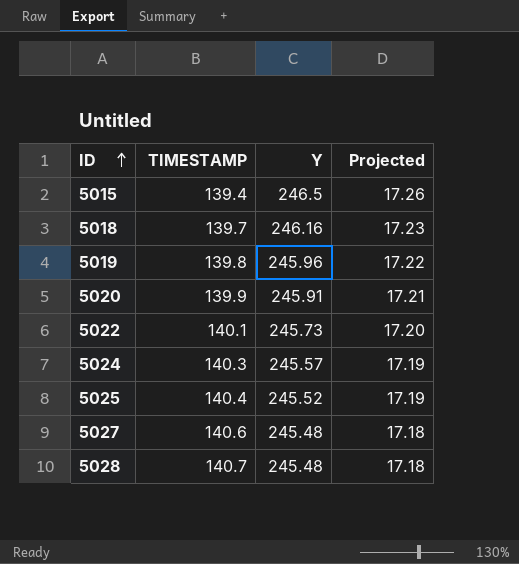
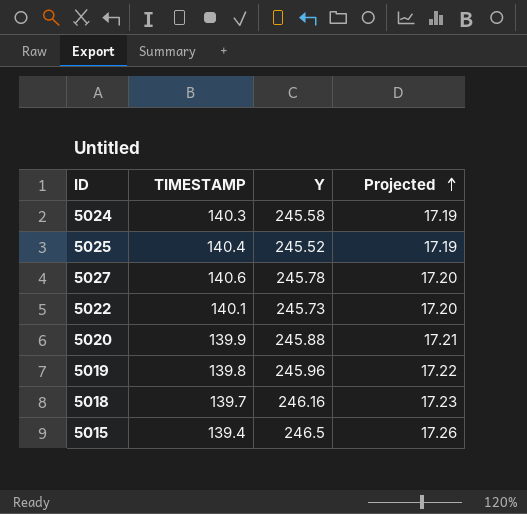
row order: ID ascending -> Projected ascending
row 5028: 140.7 | 245.48 | 17.18 -> none
5024 | Y: 245.57 -> 245.58
5027 | Y: 245.48 -> 245.78
5027 | Projected: 17.18 -> 17.20
5020 | Y: 245.91 -> 245.88

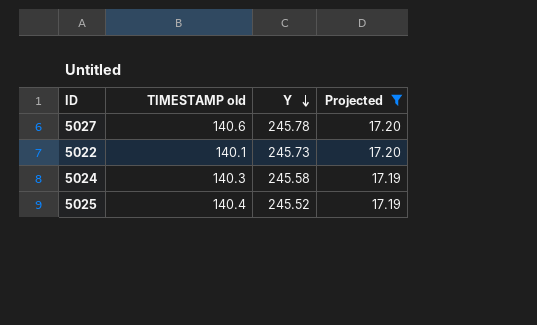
filter: none -> Projected <= 17.20
row order: Projected ascending -> Y descending
column name: TIMESTAMP -> TIMESTAMP old

